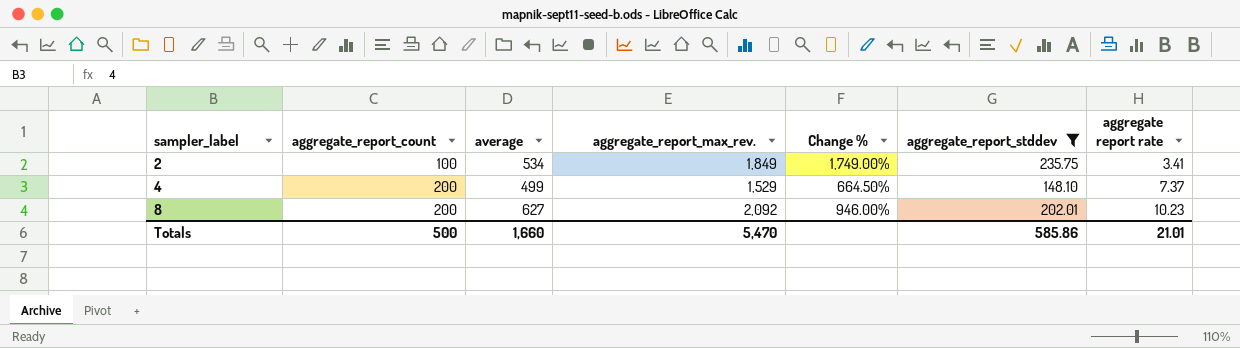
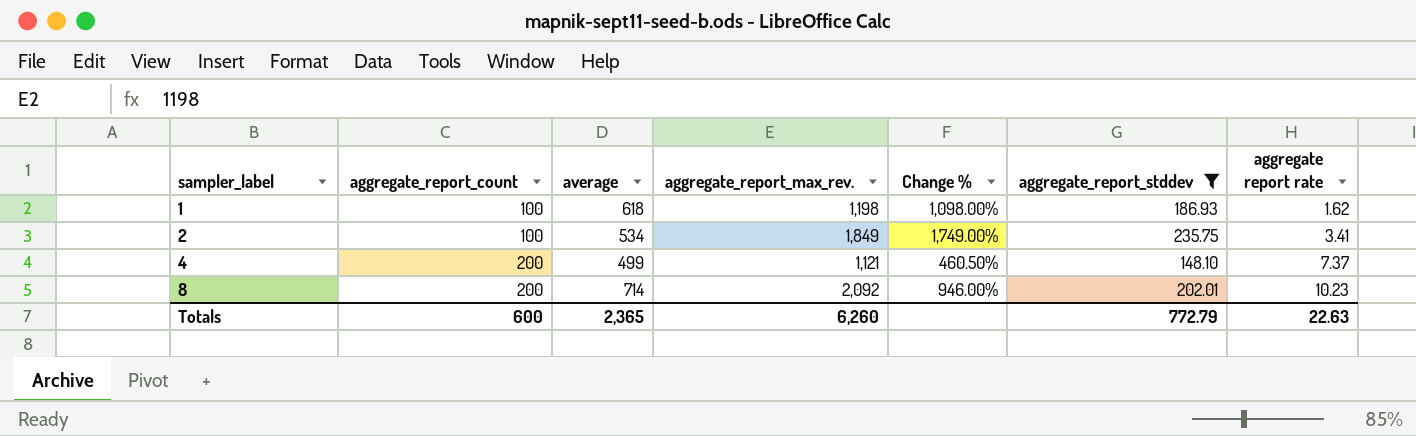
row 1: none -> 100 | 618 | 1,198 | 1,098.00% | 186.93 | 1.62
4 | aggregate_report_max_rev.: 1,529 -> 1,121
4 | Change %: 664.50% -> 460.50%
8 | average: 627 -> 714
Totals | aggregate_report_count: 500 -> 600
Totals | average: 1,660 -> 2,365
Totals | aggregate_report_max_rev.: 5,470 -> 6,260
Totals | aggregate_report_stddev: 585.86 -> 772.79
Totals | aggregate report rate: 21.01 -> 22.63

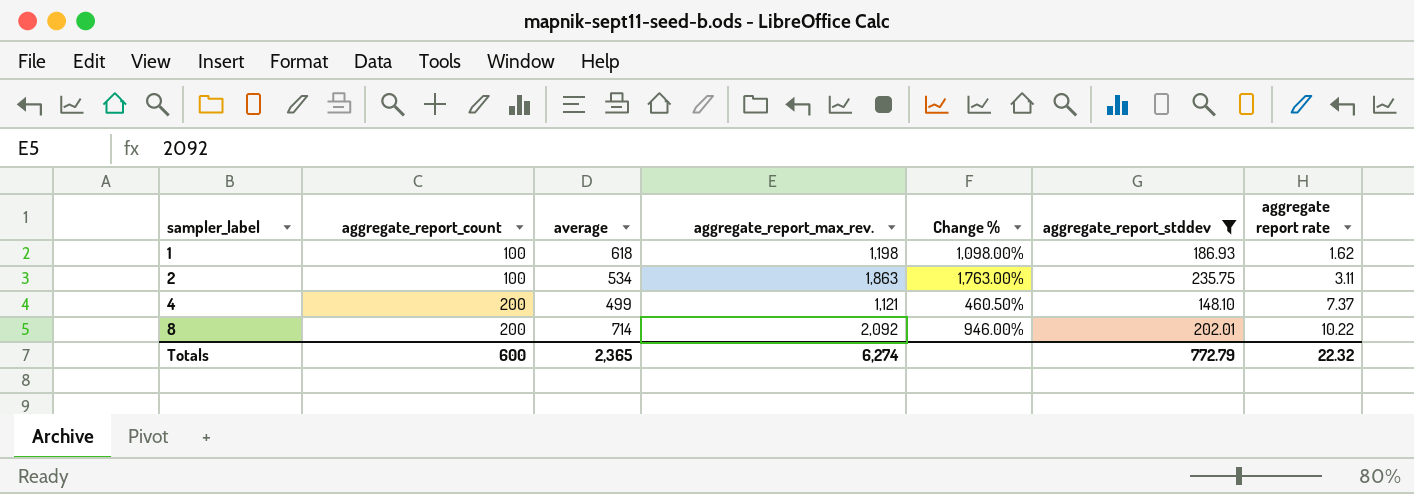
2 | aggregate_report_max_rev.: 1,849 -> 1,863
2 | Change %: 1,749.00% -> 1,763.00%
2 | aggregate report rate: 3.41 -> 3.11
8 | aggregate report rate: 10.23 -> 10.22
Totals | aggregate_report_max_rev.: 6,260 -> 6,274
Totals | aggregate report rate: 22.63 -> 22.32

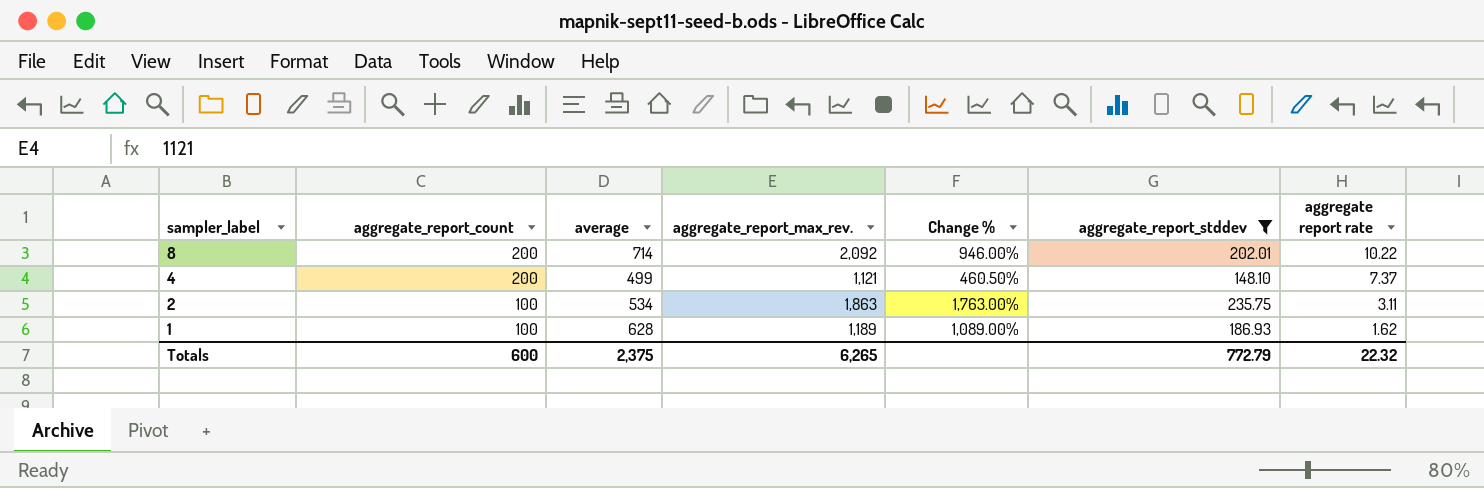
row order: sampler_label ascending -> sampler_label descending
1 | average: 618 -> 628
1 | aggregate_report_max_rev.: 1,198 -> 1,189
1 | Change %: 1,098.00% -> 1,089.00%
Totals | average: 2,365 -> 2,375
Totals | aggregate_report_max_rev.: 6,274 -> 6,265

